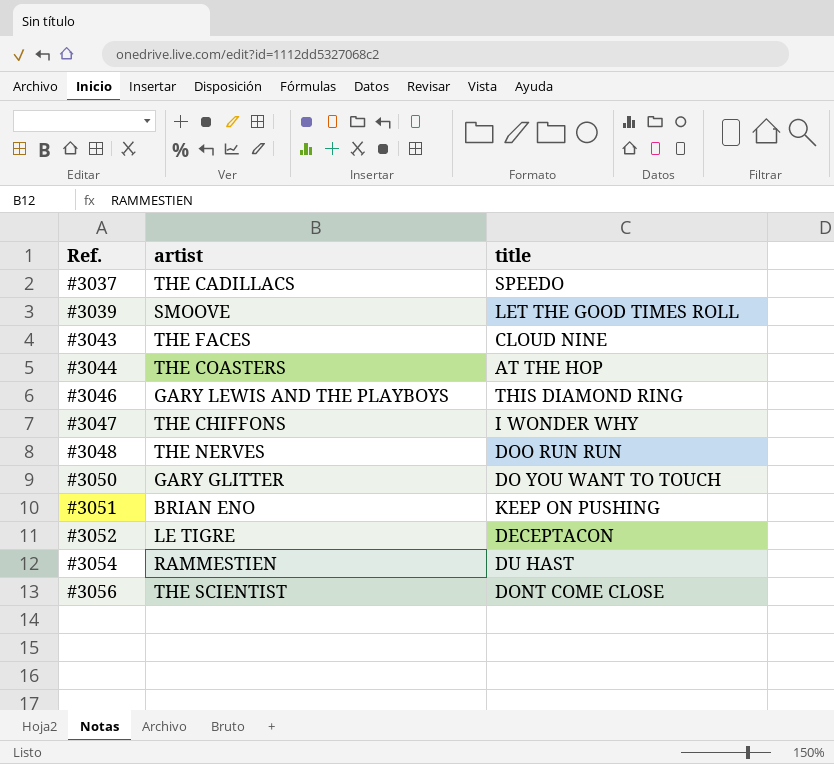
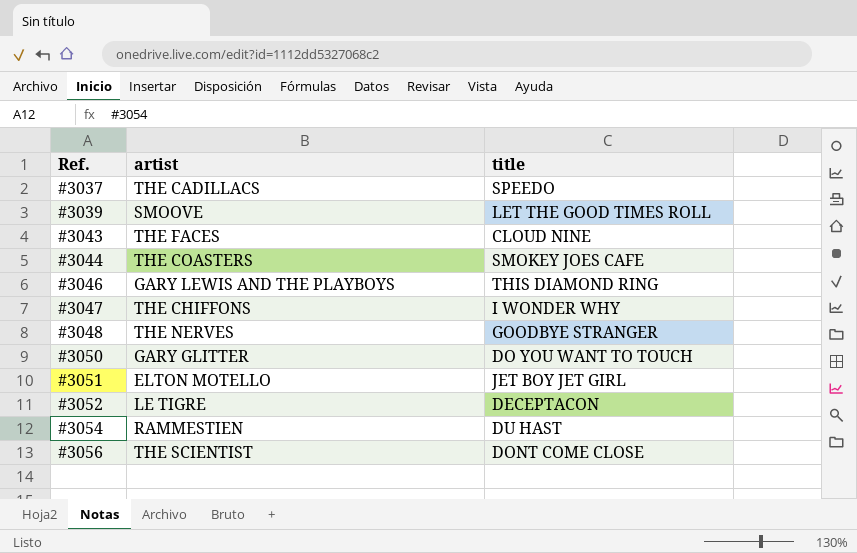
#3044 | title: AT THE HOP -> SMOKEY JOES CAFE
#3048 | title: DOO RUN RUN -> GOODBYE STRANGER
#3051 | artist: BRIAN ENO -> ELTON MOTELLO
#3051 | title: KEEP ON PUSHING -> JET BOY JET GIRL

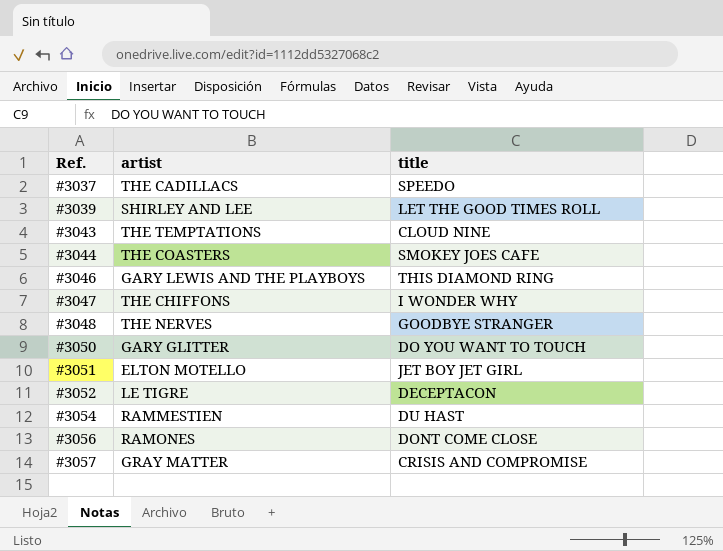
#3039 | artist: SMOOVE -> SHIRLEY AND LEE
#3043 | artist: THE FACES -> THE TEMPTATIONS
#3056 | artist: THE SCIENTIST -> RAMONES
row #3057: none -> GRAY MATTER | CRISIS AND COMPROMISE

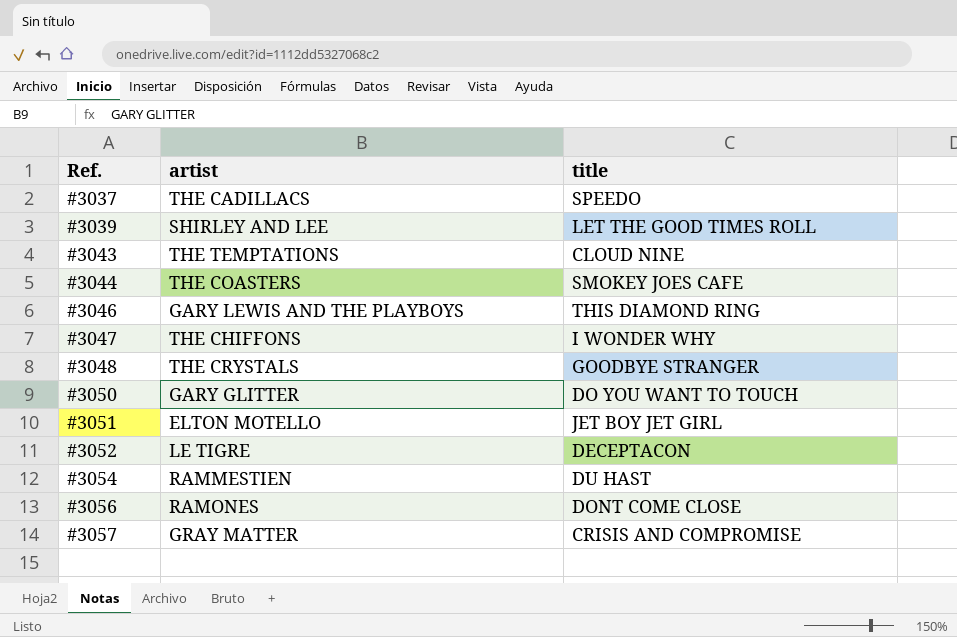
#3048 | artist: THE NERVES -> THE CRYSTALS

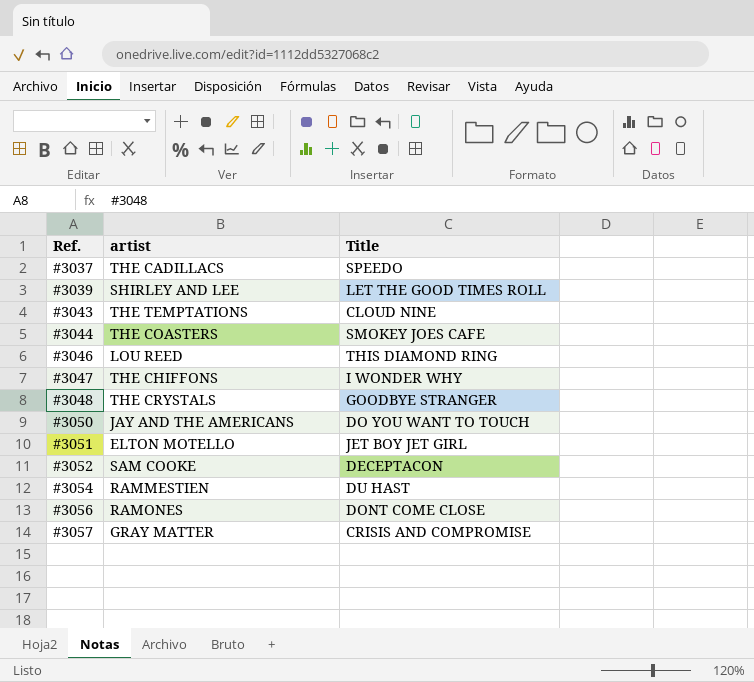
column name: title -> Title
#3046 | artist: GARY LEWIS AND THE PLAYBOYS -> LOU REED
#3050 | artist: GARY GLITTER -> JAY AND THE AMERICANS
#3052 | artist: LE TIGRE -> SAM COOKE

